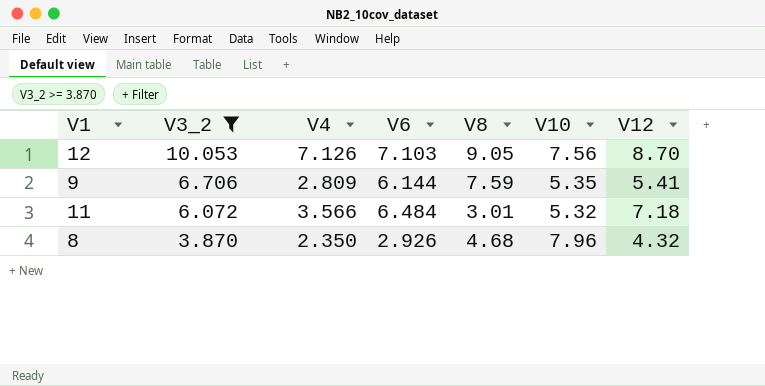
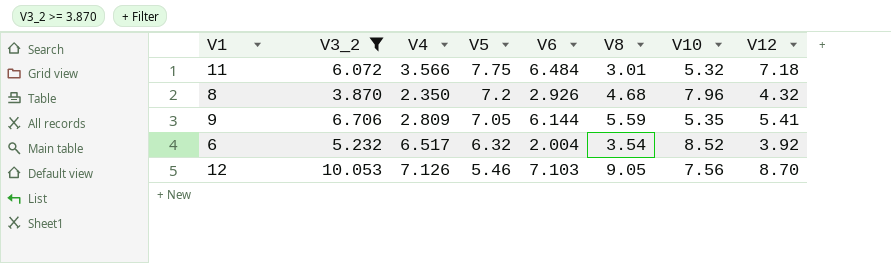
row order: V3_2 descending -> V5 descending
column V5 | position: none -> 4
9 | V8: 7.59 -> 5.59
row 6: none -> 5.232 | 6.517 | 6.32 | 2.004 | 3.54 | 8.52 | 3.92

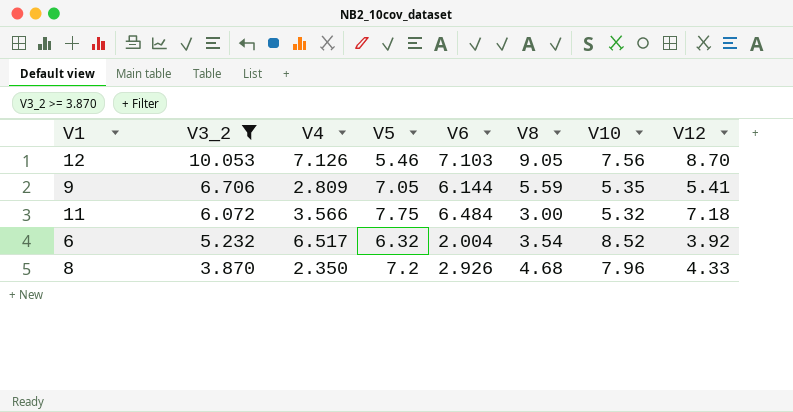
row order: V5 descending -> V3_2 descending
11 | V8: 3.01 -> 3.00
8 | V12: 4.32 -> 4.33

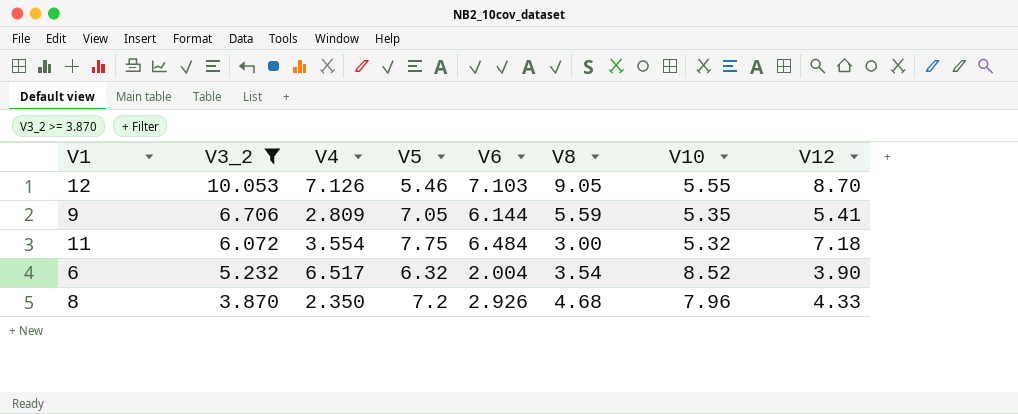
12 | V10: 7.56 -> 5.55
11 | V4: 3.566 -> 3.554
6 | V12: 3.92 -> 3.90

